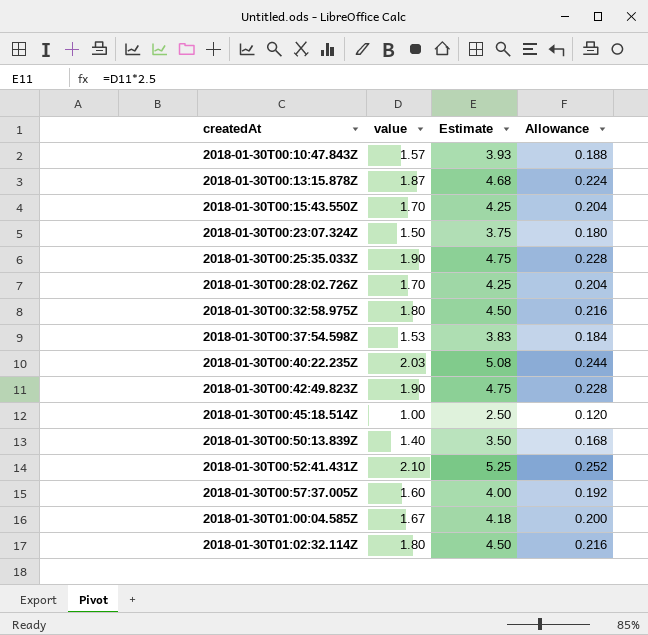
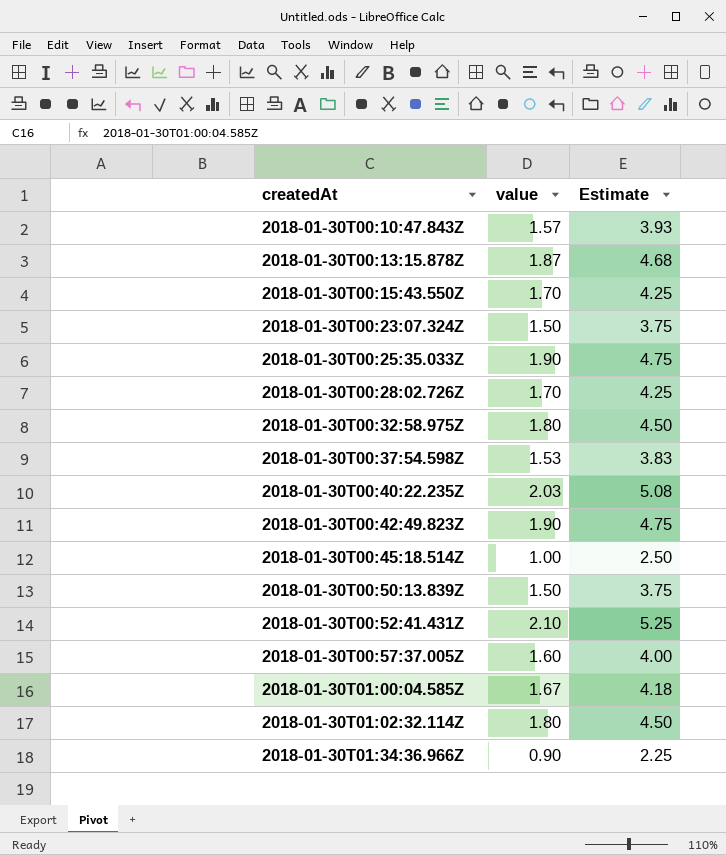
column Allowance | formula: [value] * 0.12 -> none
2018-01-30T00:50:13.839Z | value: 1.40 -> 1.50
2018-01-30T00:50:13.839Z | Estimate: 3.50 -> 3.75
row 2018-01-30T01:34:36.966Z: none -> 0.90 | 2.25

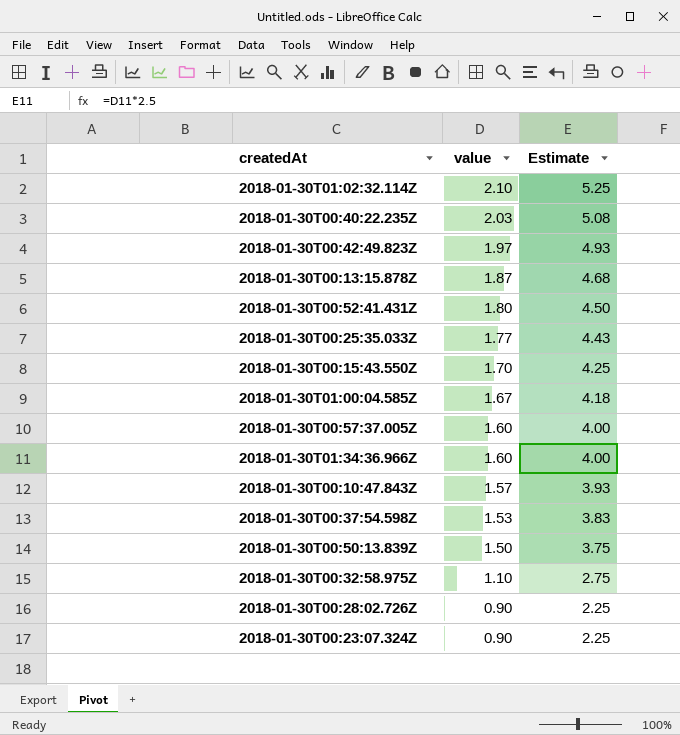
row order: createdAt ascending -> value descending
row 2018-01-30T00:45:18.514Z: 1.00 | 2.50 -> none
2018-01-30T01:02:32.114Z | value: 1.80 -> 2.10
2018-01-30T01:02:32.114Z | Estimate: 4.50 -> 5.25
2018-01-30T00:42:49.823Z | value: 1.90 -> 1.97
2018-01-30T00:42:49.823Z | Estimate: 4.75 -> 4.93
2018-01-30T00:52:41.431Z | value: 2.10 -> 1.80
2018-01-30T00:52:41.431Z | Estimate: 5.25 -> 4.50
2018-01-30T00:25:35.033Z | value: 1.90 -> 1.77
2018-01-30T00:25:35.033Z | Estimate: 4.75 -> 4.43
2018-01-30T01:34:36.966Z | value: 0.90 -> 1.60
2018-01-30T01:34:36.966Z | Estimate: 2.25 -> 4.00
2018-01-30T00:32:58.975Z | value: 1.80 -> 1.10
2018-01-30T00:32:58.975Z | Estimate: 4.50 -> 2.75
2018-01-30T00:28:02.726Z | value: 1.70 -> 0.90
2018-01-30T00:28:02.726Z | Estimate: 4.25 -> 2.25
2018-01-30T00:23:07.324Z | value: 1.50 -> 0.90
2018-01-30T00:23:07.324Z | Estimate: 3.75 -> 2.25

